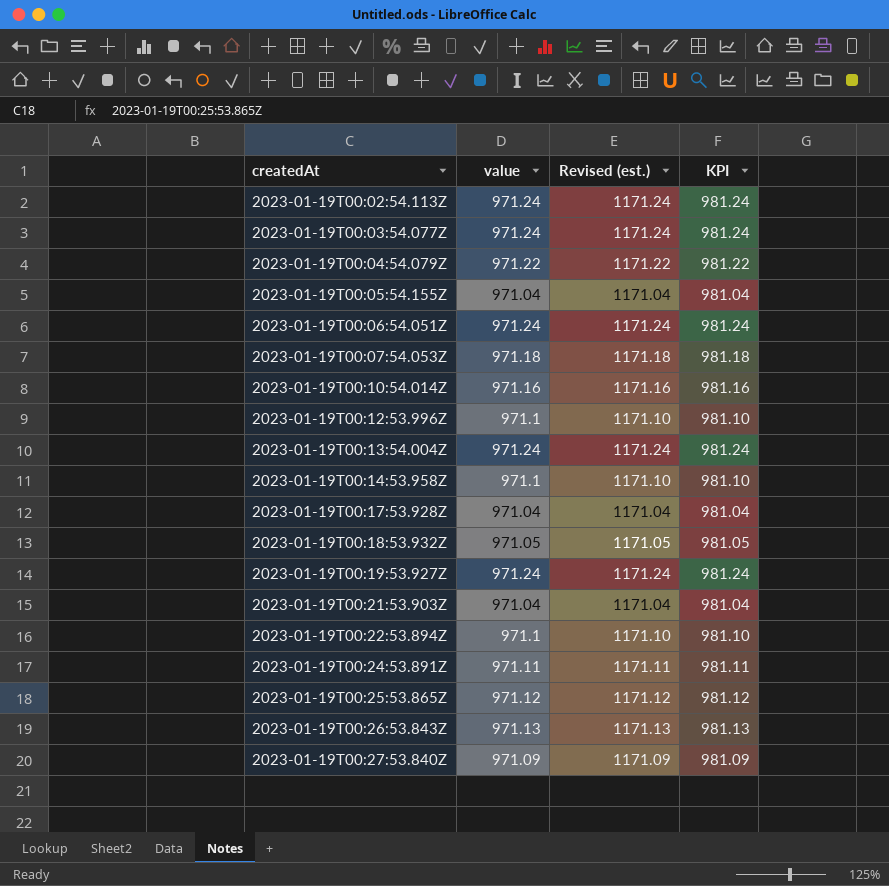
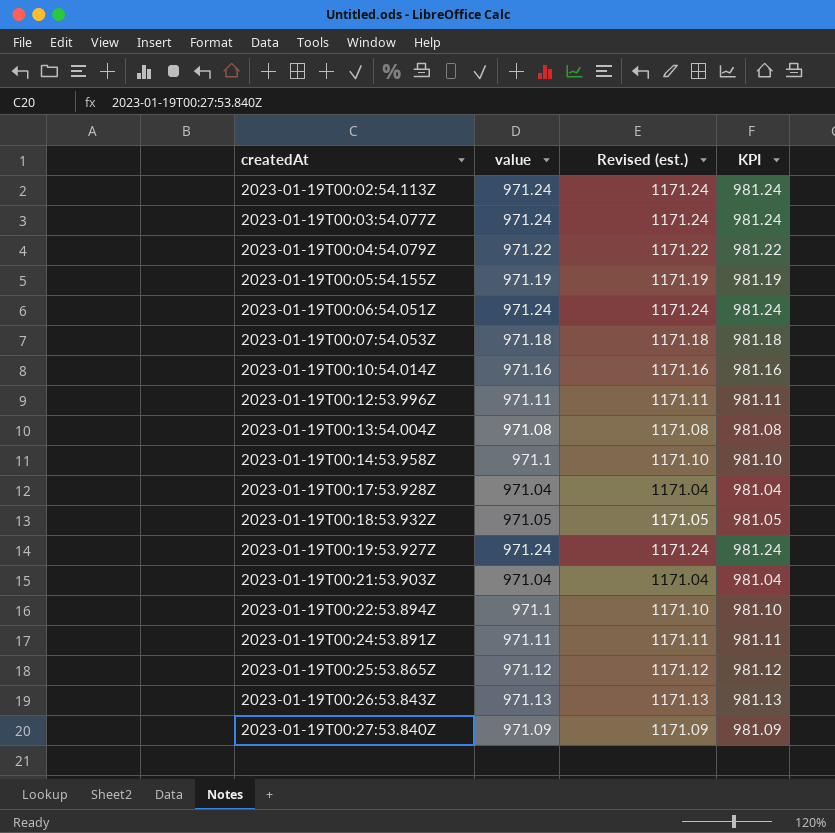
2023-01-19T00:05:54.155Z | value: 971.04 -> 971.19
2023-01-19T00:05:54.155Z | Revised (est.): 1171.04 -> 1171.19
2023-01-19T00:05:54.155Z | KPI: 981.04 -> 981.19
2023-01-19T00:12:53.996Z | value: 971.1 -> 971.11
2023-01-19T00:12:53.996Z | Revised (est.): 1171.10 -> 1171.11
2023-01-19T00:12:53.996Z | KPI: 981.10 -> 981.11
2023-01-19T00:13:54.004Z | value: 971.24 -> 971.08
2023-01-19T00:13:54.004Z | Revised (est.): 1171.24 -> 1171.08
2023-01-19T00:13:54.004Z | KPI: 981.24 -> 981.08

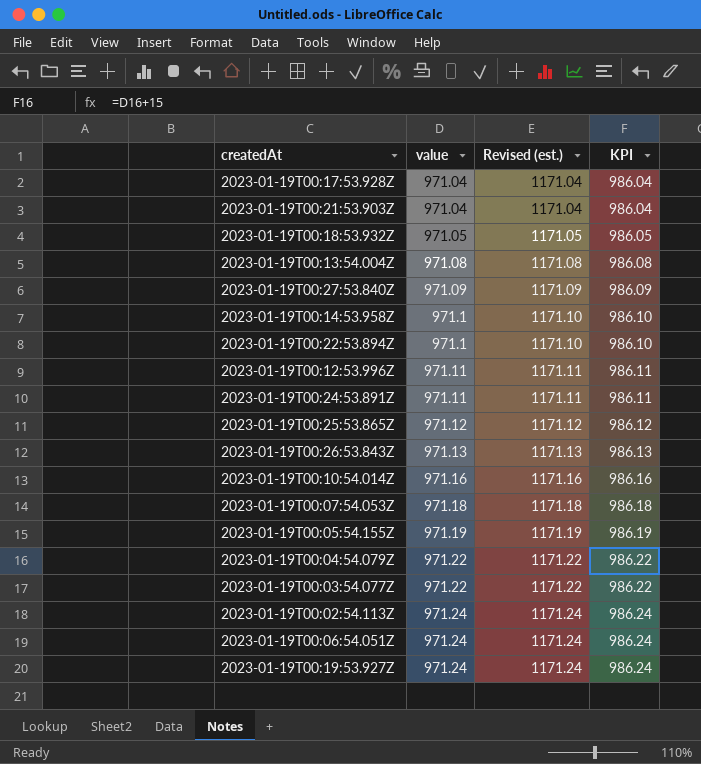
row order: createdAt ascending -> value ascending
column KPI | formula: [value] + 10 -> [value] + 15
2023-01-19T00:03:54.077Z | value: 971.24 -> 971.22
2023-01-19T00:03:54.077Z | Revised (est.): 1171.24 -> 1171.22

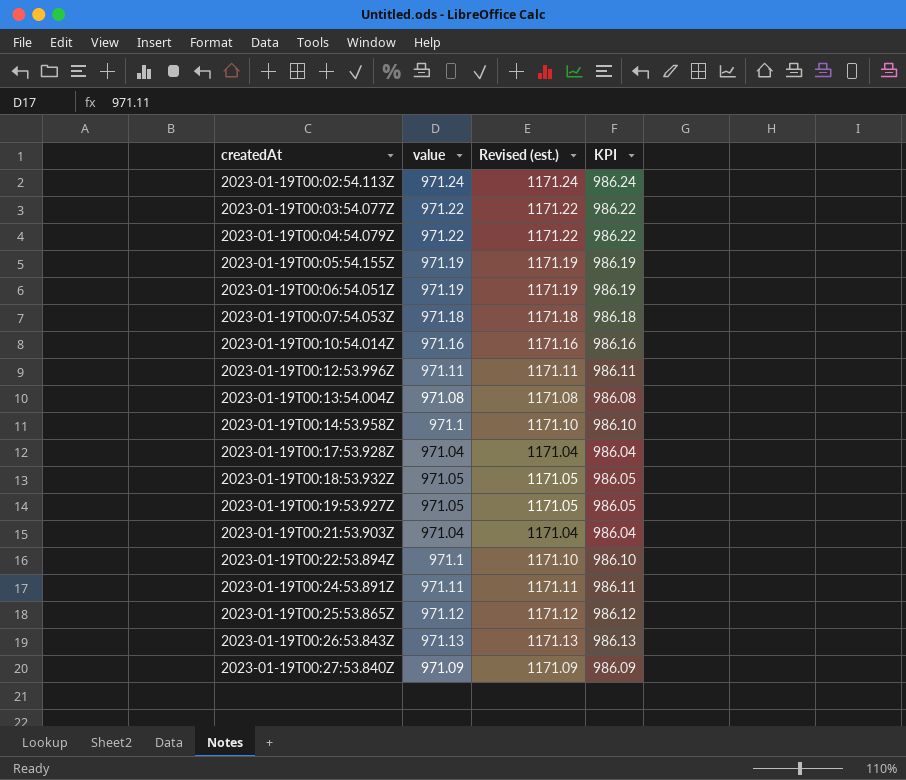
row order: value ascending -> createdAt ascending
2023-01-19T00:06:54.051Z | value: 971.24 -> 971.19
2023-01-19T00:06:54.051Z | Revised (est.): 1171.24 -> 1171.19
2023-01-19T00:06:54.051Z | KPI: 986.24 -> 986.19
2023-01-19T00:19:53.927Z | value: 971.24 -> 971.05
2023-01-19T00:19:53.927Z | Revised (est.): 1171.24 -> 1171.05
2023-01-19T00:19:53.927Z | KPI: 986.24 -> 986.05

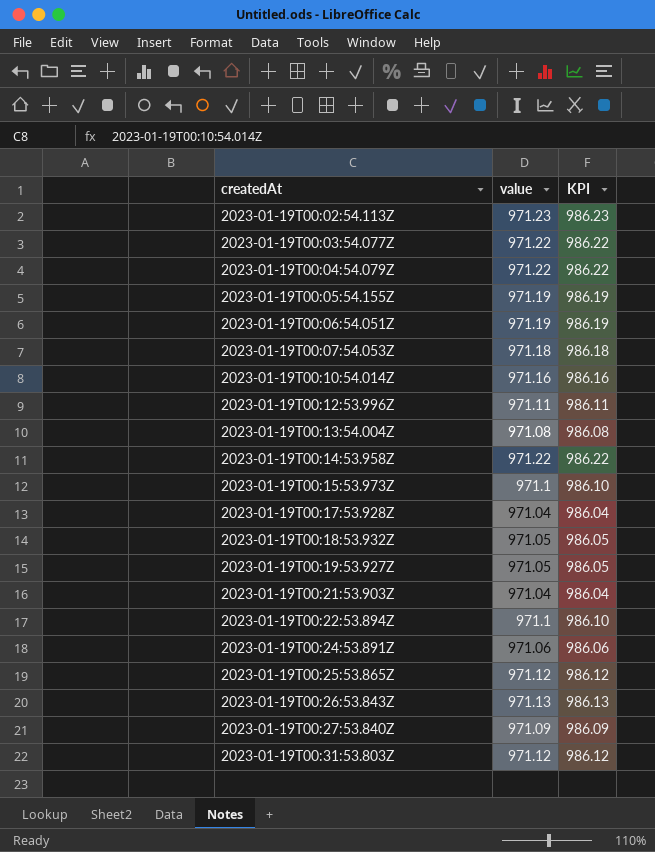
column Revised (est.) | formula: [value] + 200 -> none
2023-01-19T00:02:54.113Z | value: 971.24 -> 971.23
2023-01-19T00:02:54.113Z | KPI: 986.24 -> 986.23
2023-01-19T00:14:53.958Z | value: 971.1 -> 971.22
2023-01-19T00:14:53.958Z | KPI: 986.10 -> 986.22
row 2023-01-19T00:15:53.973Z: none -> 971.1 | 986.10
2023-01-19T00:24:53.891Z | value: 971.11 -> 971.06
2023-01-19T00:24:53.891Z | KPI: 986.11 -> 986.06
row 2023-01-19T00:31:53.803Z: none -> 971.12 | 986.12

